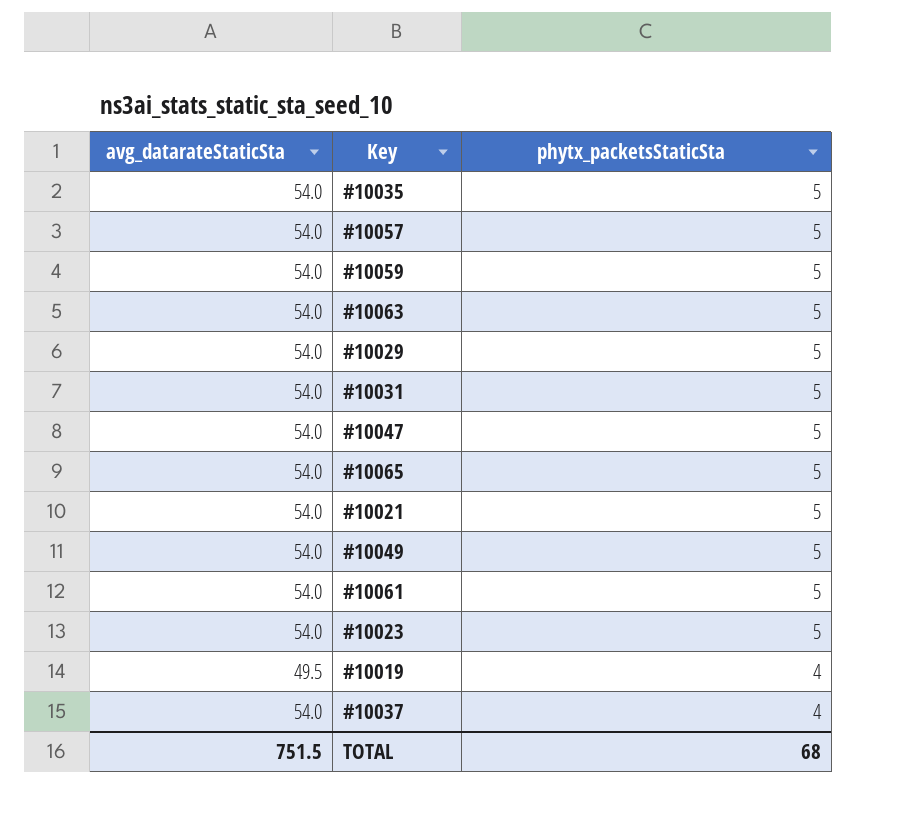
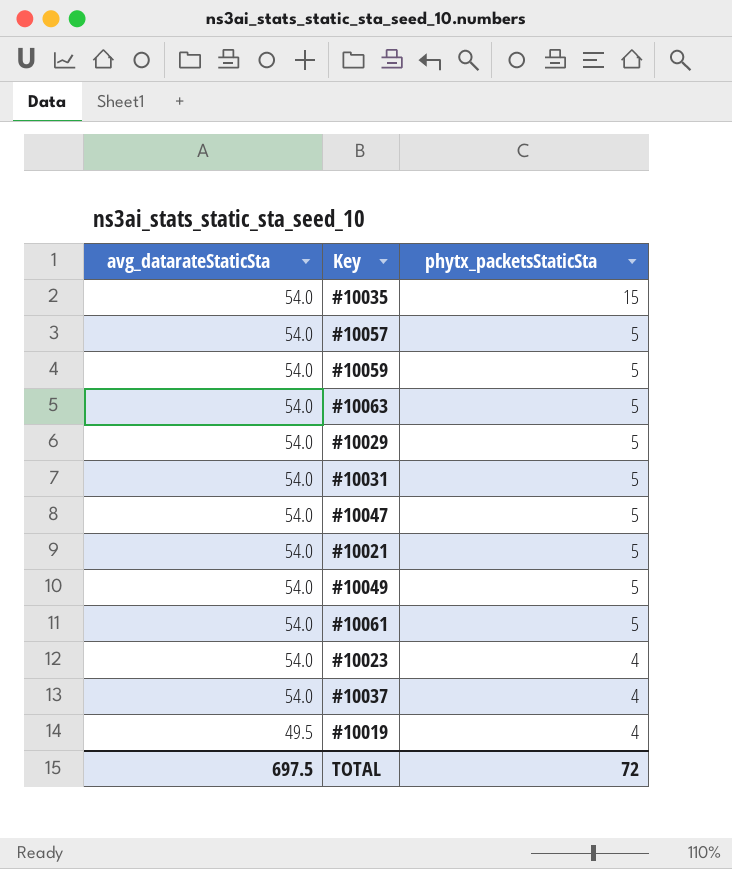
row order: phytx_packetsStaticSta descending -> avg_datarateStaticSta descending
row #10065: 54.0 | 5 -> none
#10035 | phytx_packetsStaticSta: 5 -> 15
#10023 | phytx_packetsStaticSta: 5 -> 4
TOTAL | avg_datarateStaticSta: 751.5 -> 697.5
TOTAL | phytx_packetsStaticSta: 68 -> 72

